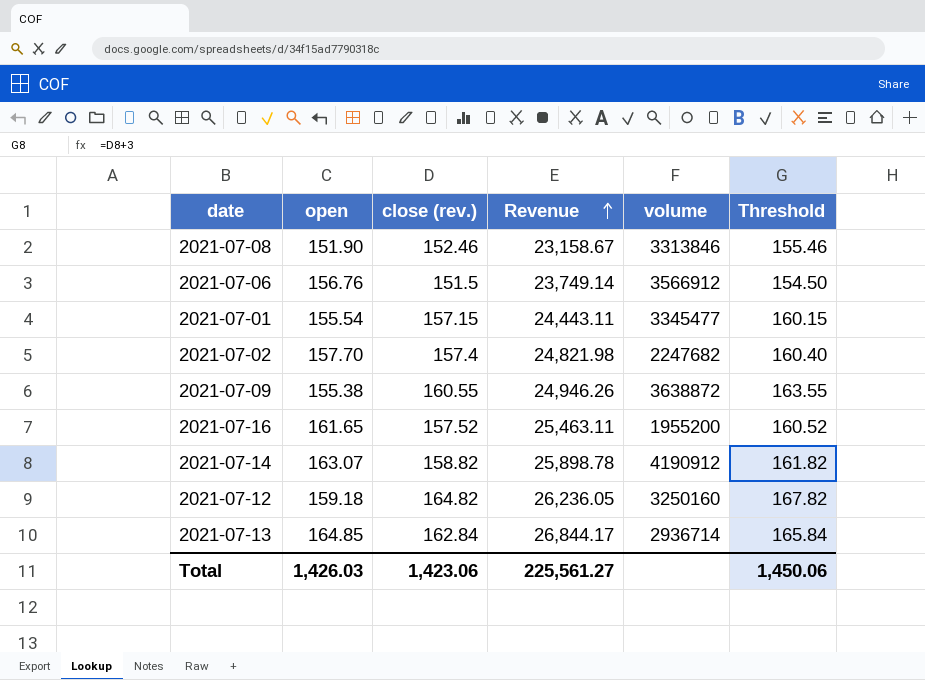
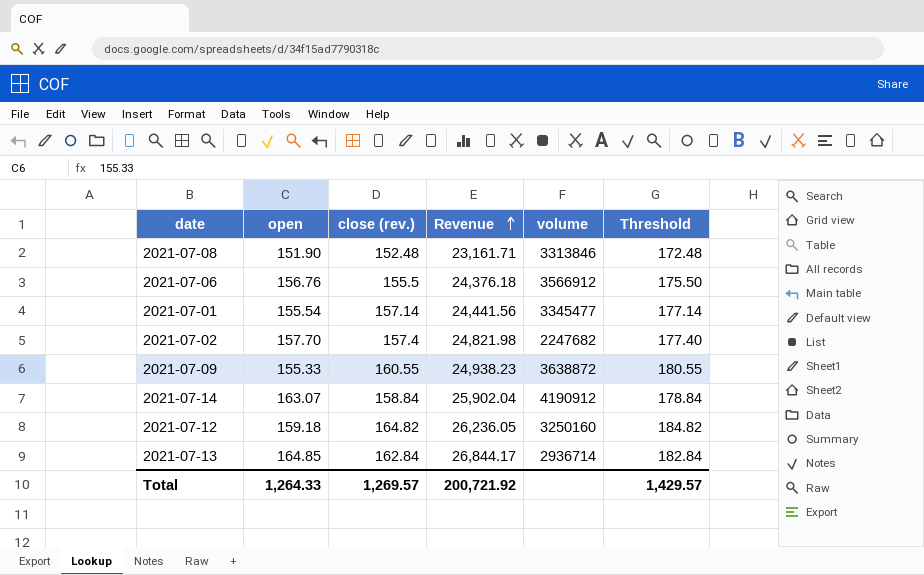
column Threshold | formula: [close (rev.)] + 3 -> [close (rev.)] + 20
row 2021-07-16: 161.65 | 157.52 | 25,463.11 | 1955200 | 160.52 -> none
2021-07-08 | close (rev.): 152.46 -> 152.48
2021-07-08 | Revenue: 23,158.67 -> 23,161.71
2021-07-06 | close (rev.): 151.5 -> 155.5
2021-07-06 | Revenue: 23,749.14 -> 24,376.18
2021-07-01 | close (rev.): 157.15 -> 157.14
2021-07-01 | Revenue: 24,443.11 -> 24,441.56
2021-07-09 | open: 155.38 -> 155.33
2021-07-09 | Revenue: 24,946.26 -> 24,938.23
2021-07-14 | close (rev.): 158.82 -> 158.84
2021-07-14 | Revenue: 25,898.78 -> 25,902.04
Total | open: 1,426.03 -> 1,264.33
Total | close (rev.): 1,423.06 -> 1,269.57
Total | Revenue: 225,561.27 -> 200,721.92
Total | Threshold: 1,450.06 -> 1,429.57

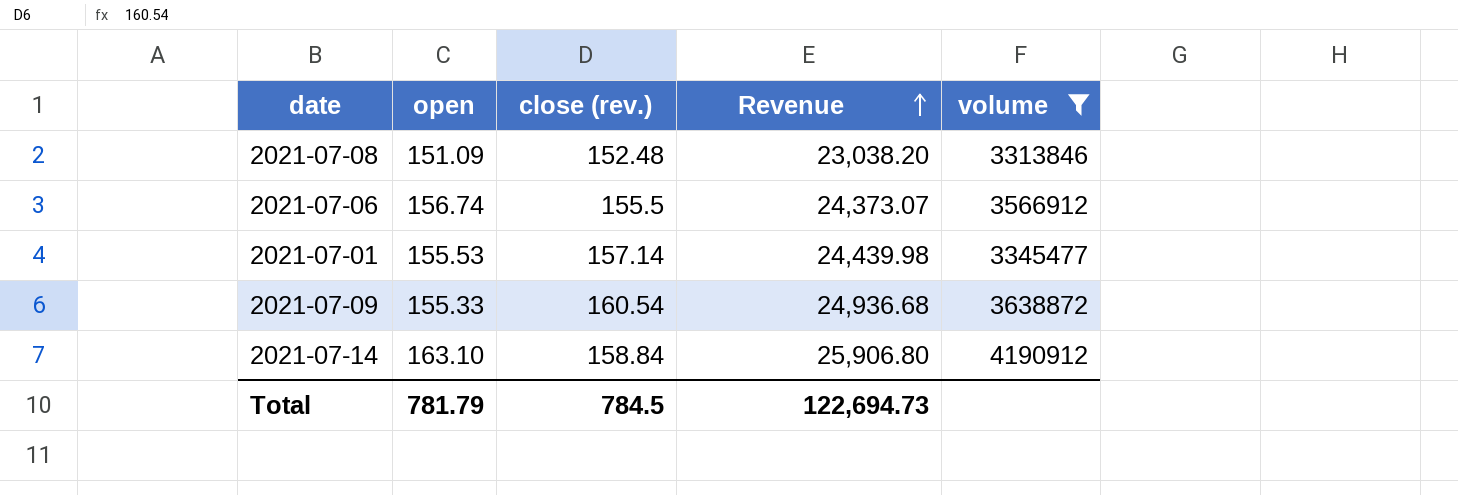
filter: none -> volume >= 3313846
column Threshold | formula: [close (rev.)] + 20 -> none
2021-07-08 | open: 151.90 -> 151.09
2021-07-08 | Revenue: 23,161.71 -> 23,038.20
2021-07-06 | open: 156.76 -> 156.74
2021-07-06 | Revenue: 24,376.18 -> 24,373.07
2021-07-01 | open: 155.54 -> 155.53
2021-07-01 | Revenue: 24,441.56 -> 24,439.98
2021-07-09 | close (rev.): 160.55 -> 160.54
2021-07-09 | Revenue: 24,938.23 -> 24,936.68
2021-07-14 | open: 163.07 -> 163.10
2021-07-14 | Revenue: 25,902.04 -> 25,906.80
Total | open: 1,264.33 -> 781.79
Total | close (rev.): 1,269.57 -> 784.5
Total | Revenue: 200,721.92 -> 122,694.73

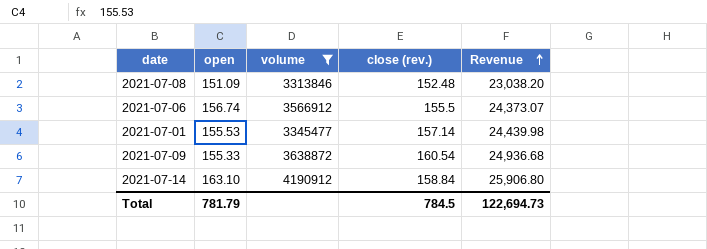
column volume | position: 5 -> 3

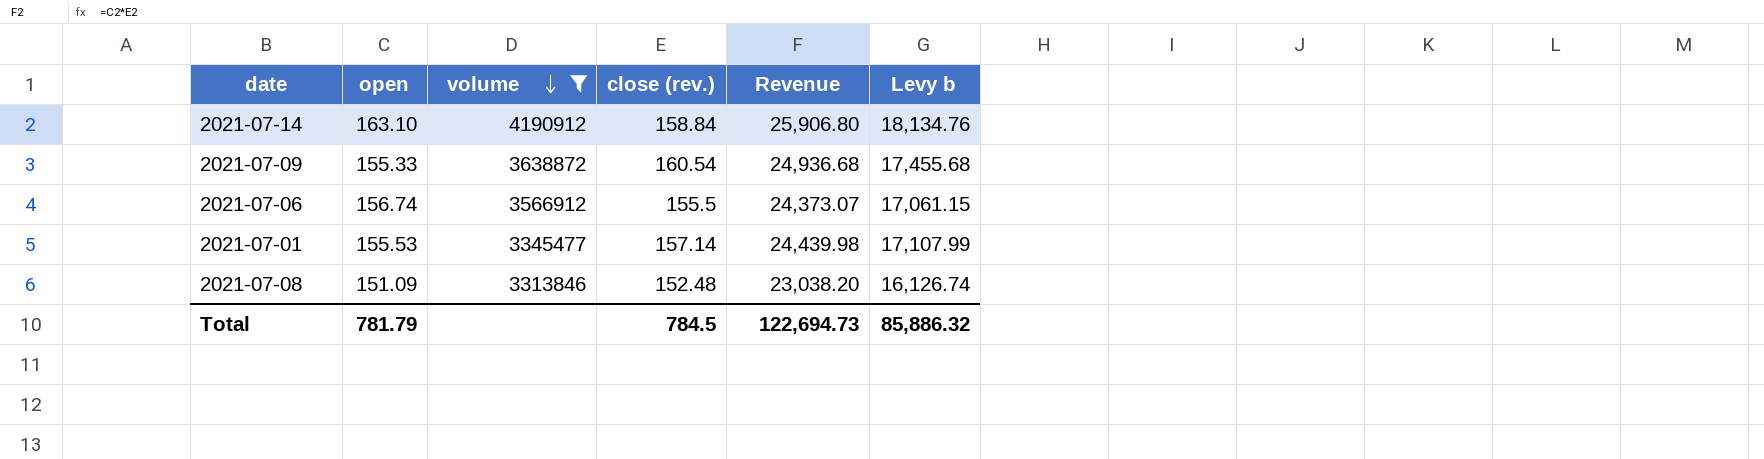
row order: Revenue ascending -> volume descending
column Levy b | formula: none -> [Revenue] * 0.7

